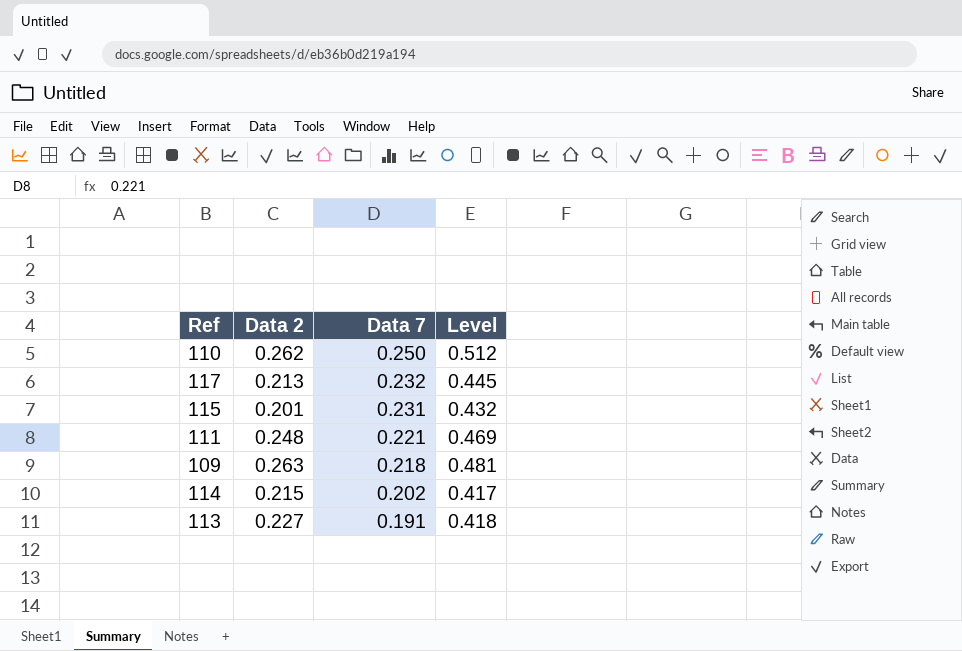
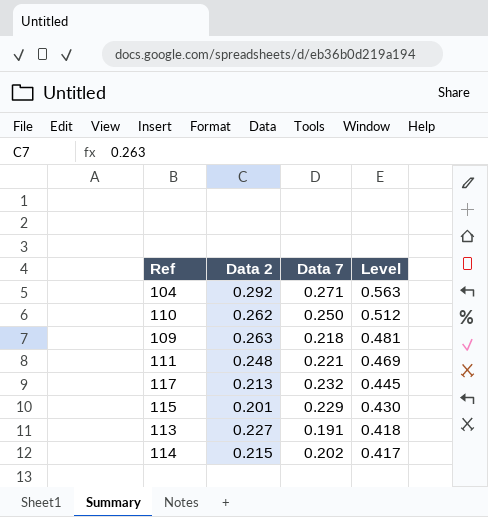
row order: Data 7 descending -> Level descending
row 104: none -> 0.292 | 0.271 | 0.563
115 | Data 7: 0.231 -> 0.229
115 | Level: 0.432 -> 0.430

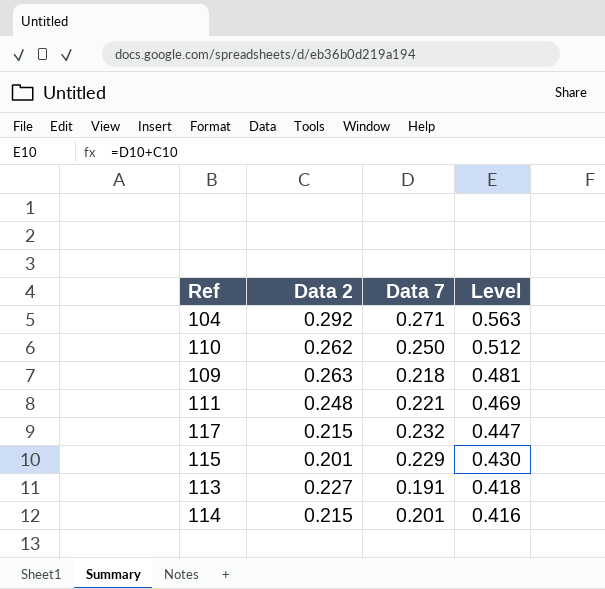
117 | Data 2: 0.213 -> 0.215
117 | Level: 0.445 -> 0.447
114 | Data 7: 0.202 -> 0.201
114 | Level: 0.417 -> 0.416

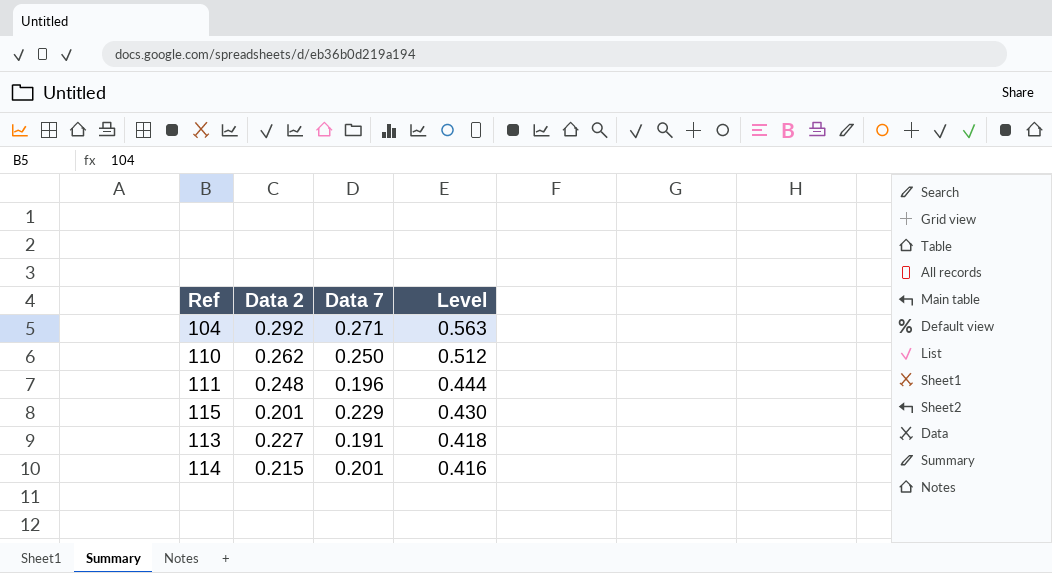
row 109: 0.263 | 0.218 | 0.481 -> none
row 117: 0.215 | 0.232 | 0.447 -> none
111 | Data 7: 0.221 -> 0.196
111 | Level: 0.469 -> 0.444

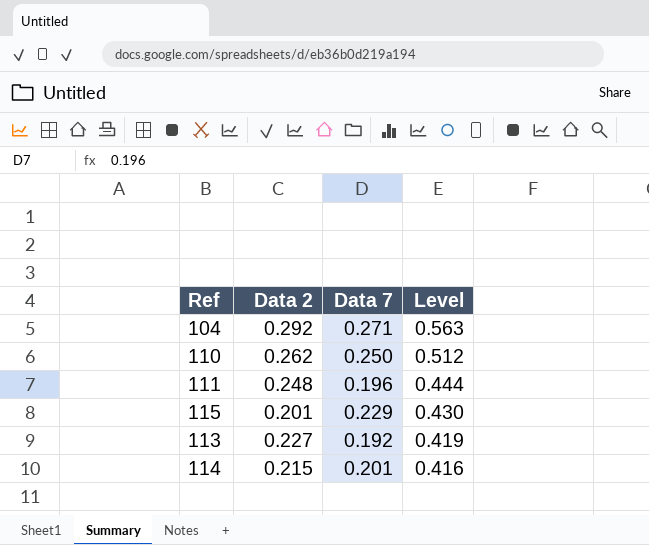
113 | Data 7: 0.191 -> 0.192
113 | Level: 0.418 -> 0.419

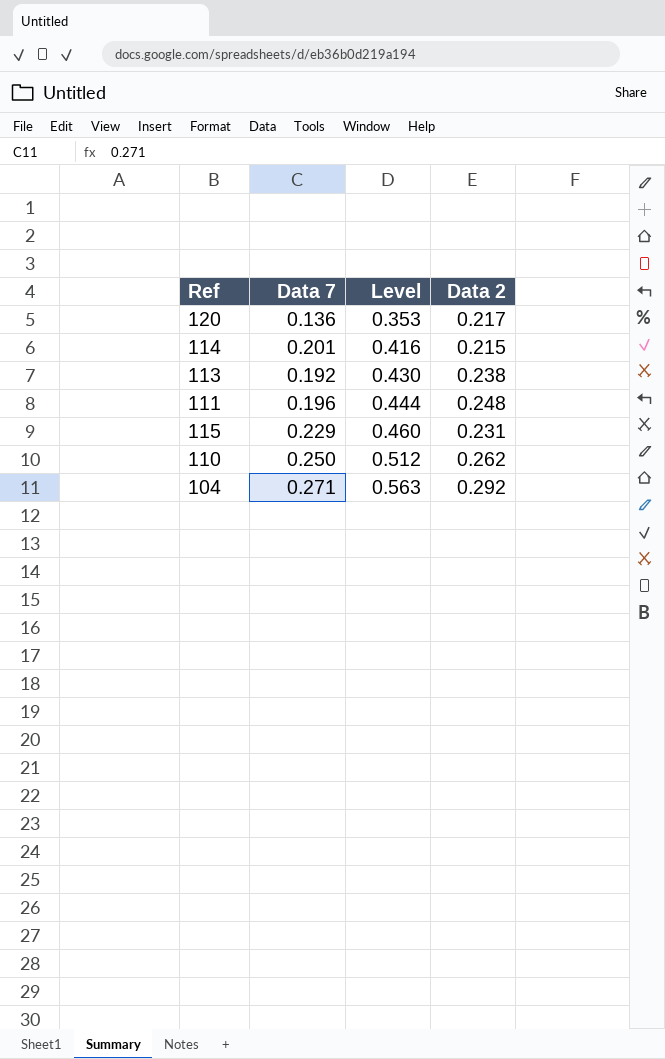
row order: Level descending -> Level ascending
column Data 2 | position: 2 -> 4
row 120: none -> 0.136 | 0.353 | 0.217
113 | Level: 0.419 -> 0.430
113 | Data 2: 0.227 -> 0.238
115 | Level: 0.430 -> 0.460
115 | Data 2: 0.201 -> 0.231

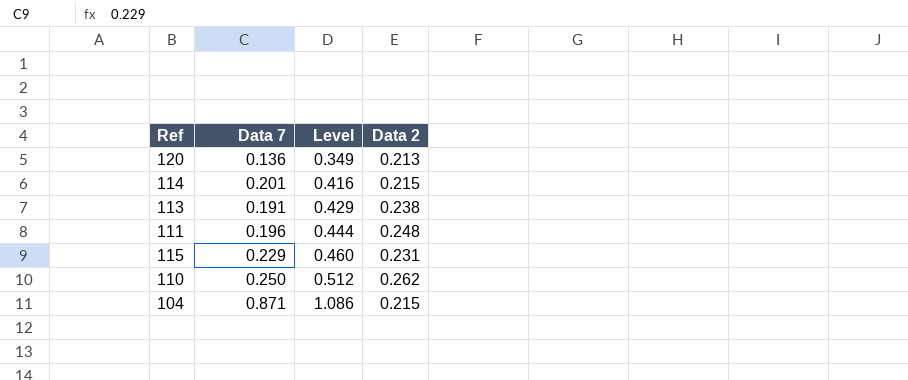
120 | Level: 0.353 -> 0.349
120 | Data 2: 0.217 -> 0.213
113 | Data 7: 0.192 -> 0.191
113 | Level: 0.430 -> 0.429
104 | Data 7: 0.271 -> 0.871
104 | Level: 0.563 -> 1.086
104 | Data 2: 0.292 -> 0.215

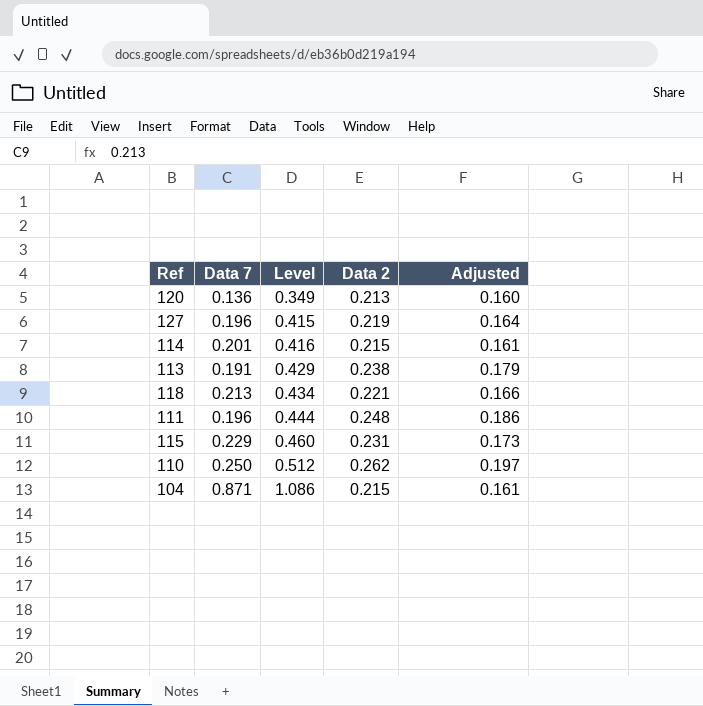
column Adjusted | formula: none -> [Data 2] * 0.75
row 127: none -> 0.196 | 0.415 | 0.219 | 0.164
row 118: none -> 0.213 | 0.434 | 0.221 | 0.166

